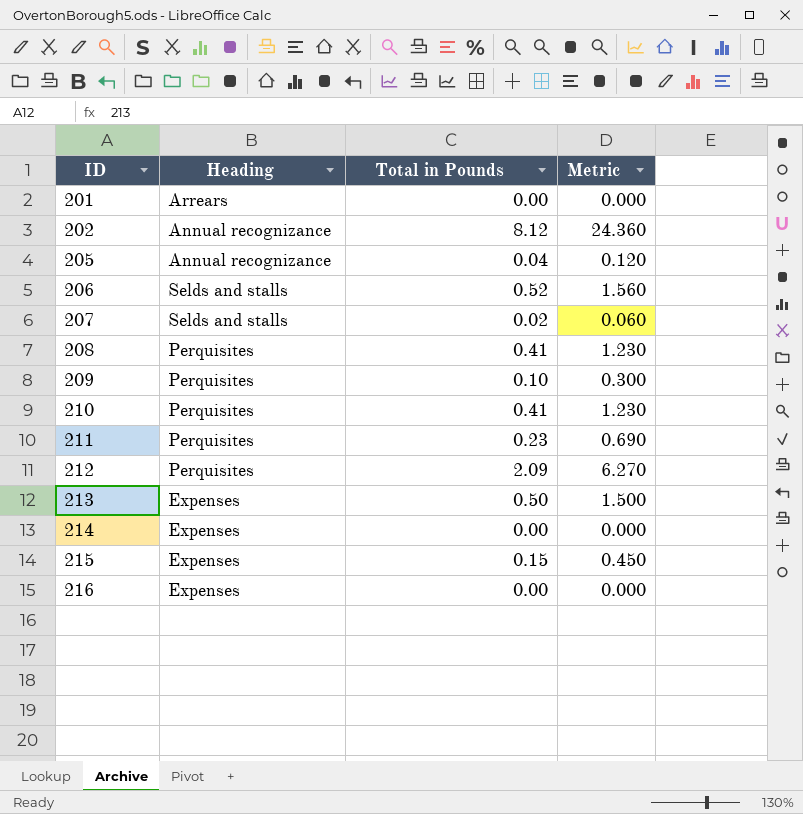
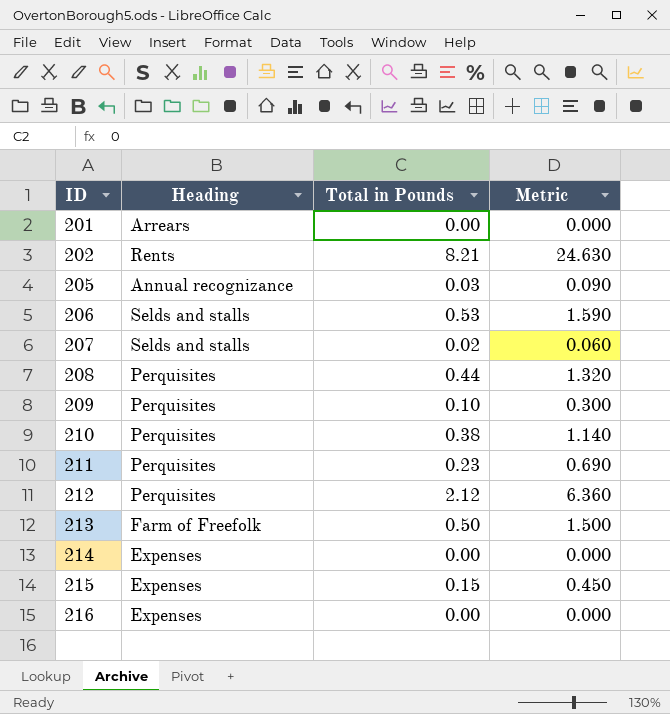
202 | Heading: Annual recognizance -> Rents
202 | Total in Pounds: 8.12 -> 8.21
202 | Metric: 24.360 -> 24.630
205 | Total in Pounds: 0.04 -> 0.03
205 | Metric: 0.120 -> 0.090
206 | Total in Pounds: 0.52 -> 0.53
206 | Metric: 1.560 -> 1.590
208 | Total in Pounds: 0.41 -> 0.44
208 | Metric: 1.230 -> 1.320
210 | Total in Pounds: 0.41 -> 0.38
210 | Metric: 1.230 -> 1.140
212 | Total in Pounds: 2.09 -> 2.12
212 | Metric: 6.270 -> 6.360
213 | Heading: Expenses -> Farm of Freefolk

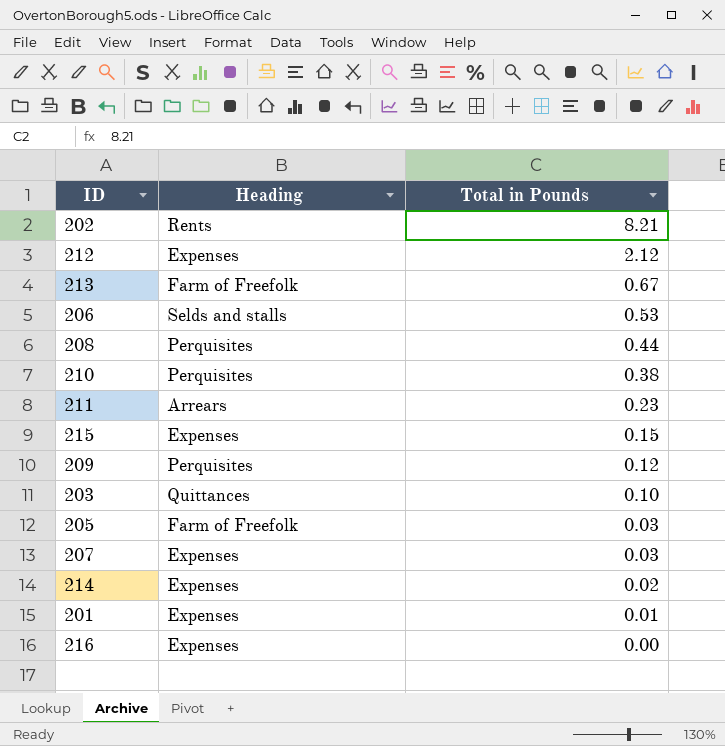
row order: ID ascending -> Total in Pounds descending
column Metric | formula: [Total in Pounds] * 3 -> none
212 | Heading: Perquisites -> Expenses
213 | Total in Pounds: 0.50 -> 0.67
211 | Heading: Perquisites -> Arrears
209 | Total in Pounds: 0.10 -> 0.12
row 203: none -> Quittances | 0.10
205 | Heading: Annual recognizance -> Farm of Freefolk
207 | Heading: Selds and stalls -> Expenses
207 | Total in Pounds: 0.02 -> 0.03
214 | Total in Pounds: 0.00 -> 0.02
201 | Heading: Arrears -> Expenses
201 | Total in Pounds: 0.00 -> 0.01

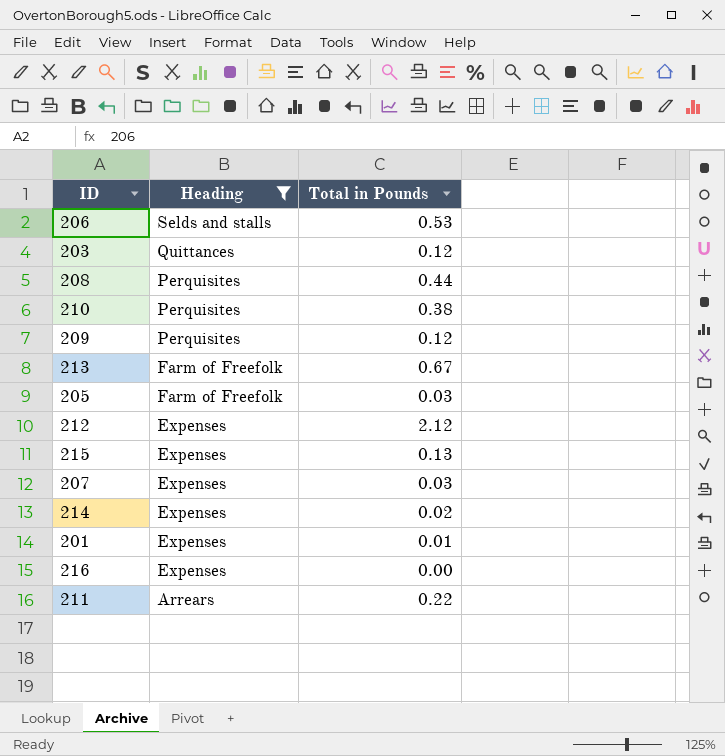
filter: none -> Heading != Rents
row order: Total in Pounds descending -> Heading descending
203 | Total in Pounds: 0.10 -> 0.12
215 | Total in Pounds: 0.15 -> 0.13
211 | Total in Pounds: 0.23 -> 0.22

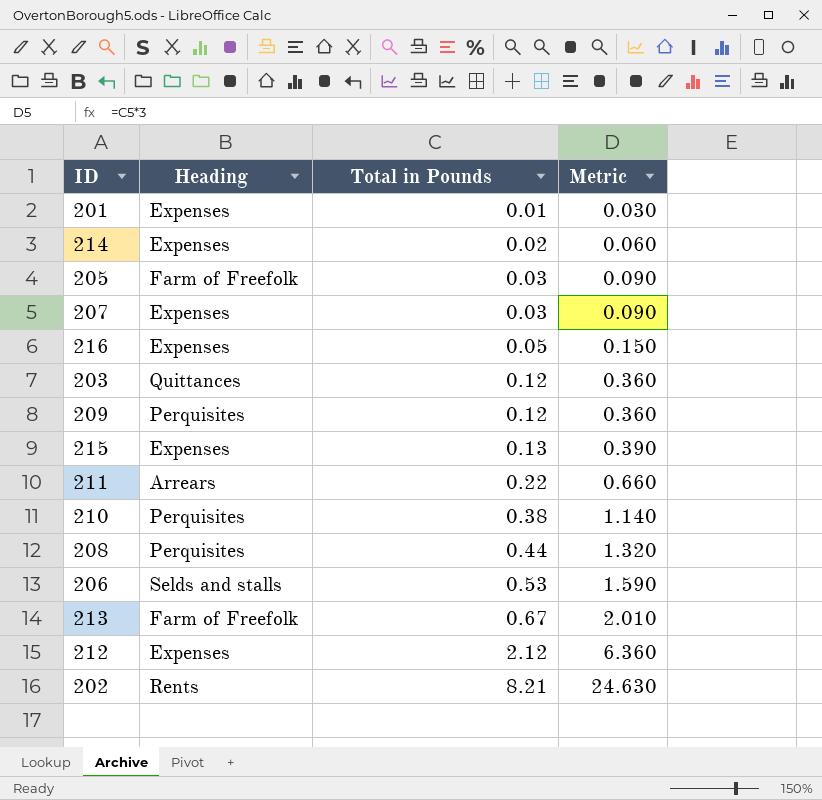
filter: Heading != Rents -> none
row order: Heading descending -> Total in Pounds ascending
column Metric | formula: none -> [Total in Pounds] * 3
216 | Total in Pounds: 0.00 -> 0.05

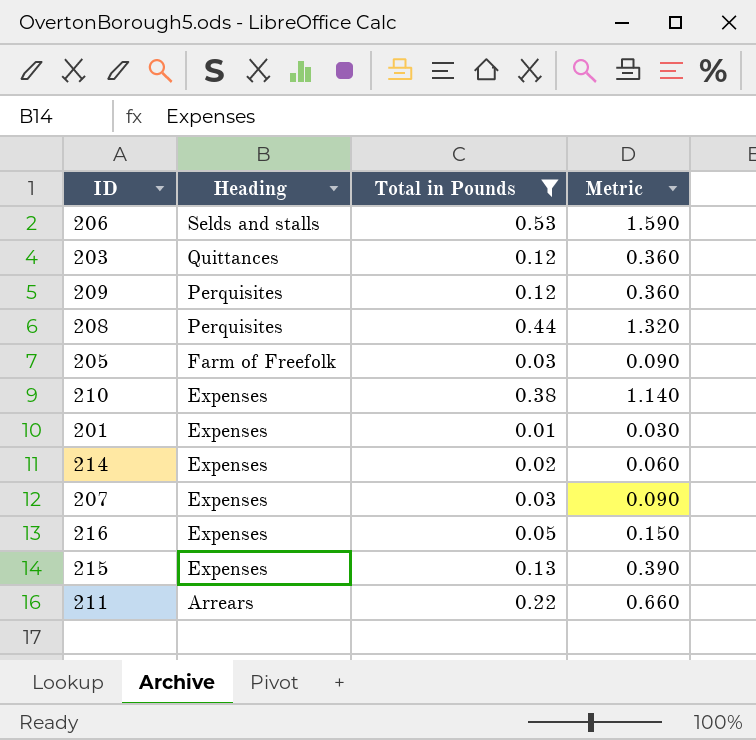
filter: none -> Total in Pounds <= 0.53
row order: Total in Pounds ascending -> Heading descending
210 | Heading: Perquisites -> Expenses

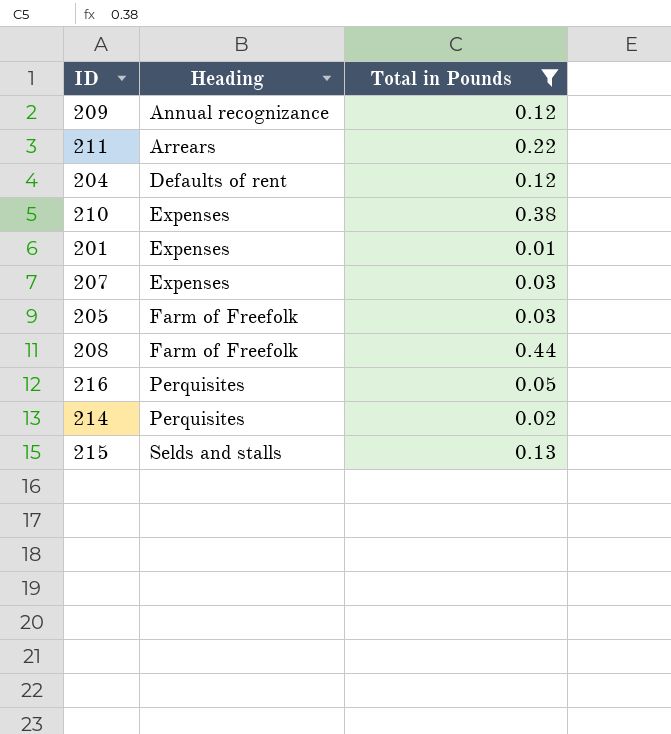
row order: Heading descending -> Heading ascending
column Metric | formula: [Total in Pounds] * 3 -> none
row 206: Selds and stalls | 0.53 | 1.590 -> none
row 203: Quittances | 0.12 | 0.360 -> none
209 | Heading: Perquisites -> Annual recognizance
row 204: none -> Defaults of rent | 0.12
208 | Heading: Perquisites -> Farm of Freefolk
216 | Heading: Expenses -> Perquisites
214 | Heading: Expenses -> Perquisites
215 | Heading: Expenses -> Selds and stalls

